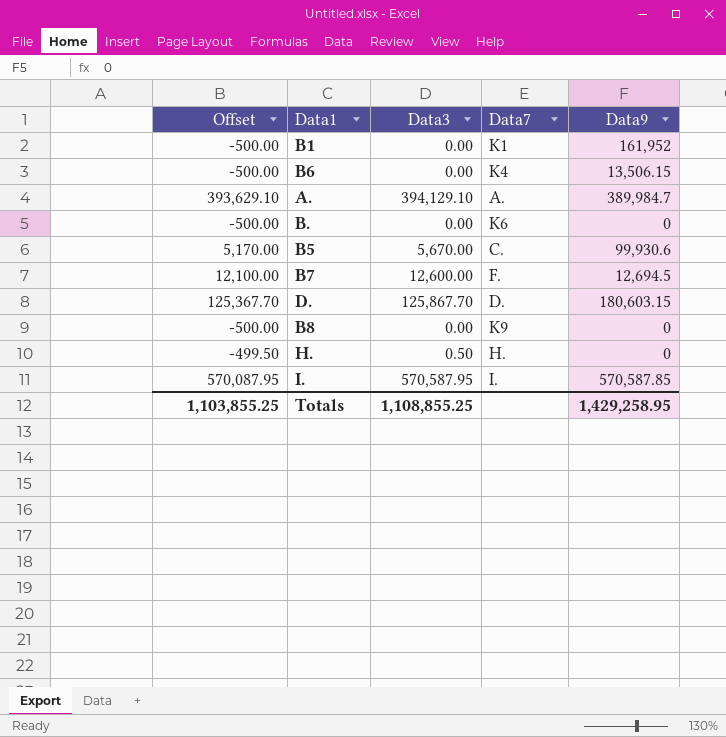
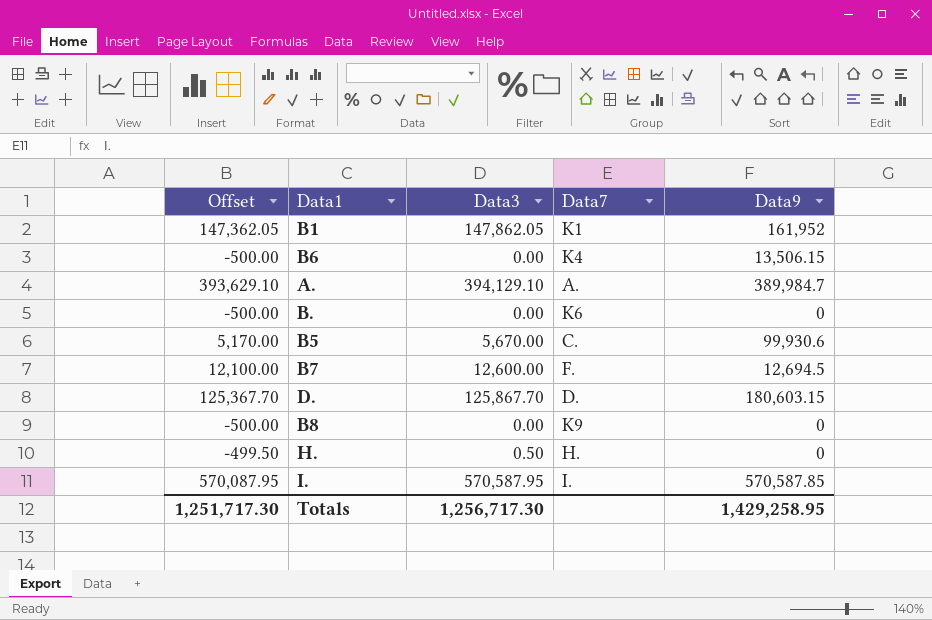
B1 | Offset: -500.00 -> 147,362.05
B1 | Data3: 0.00 -> 147,862.05
Totals | Offset: 1,103,855.25 -> 1,251,717.30
Totals | Data3: 1,108,855.25 -> 1,256,717.30

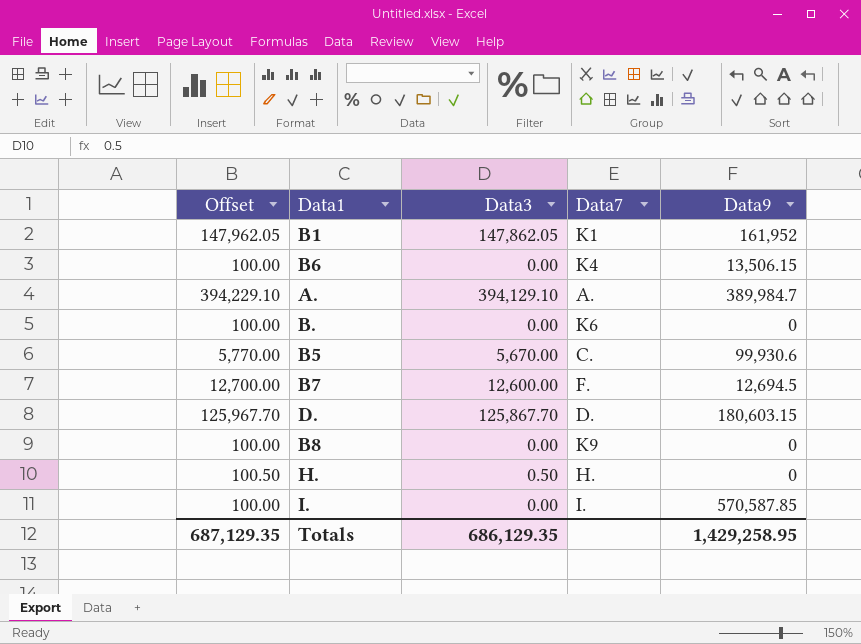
column Offset | formula: [Data3] - 500 -> [Data3] + 100
I. | Data3: 570,587.95 -> 0.00
Totals | Offset: 1,251,717.30 -> 687,129.35
Totals | Data3: 1,256,717.30 -> 686,129.35

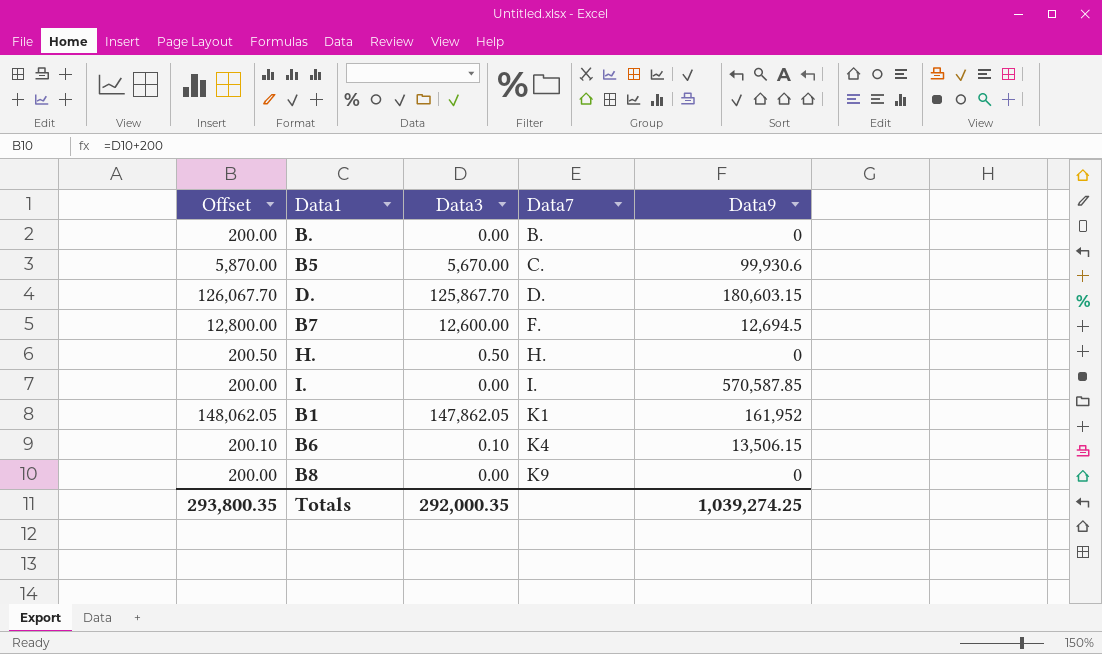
row order: none -> Data7 ascending
column Offset | formula: [Data3] + 100 -> [Data3] + 200
row A.: 394,229.10 | 394,129.10 | A. | 389,984.7 -> none
B. | Data7: K6 -> B.
B6 | Data3: 0.00 -> 0.10
Totals | Offset: 687,129.35 -> 293,800.35
Totals | Data3: 686,129.35 -> 292,000.35
Totals | Data9: 1,429,258.95 -> 1,039,274.25

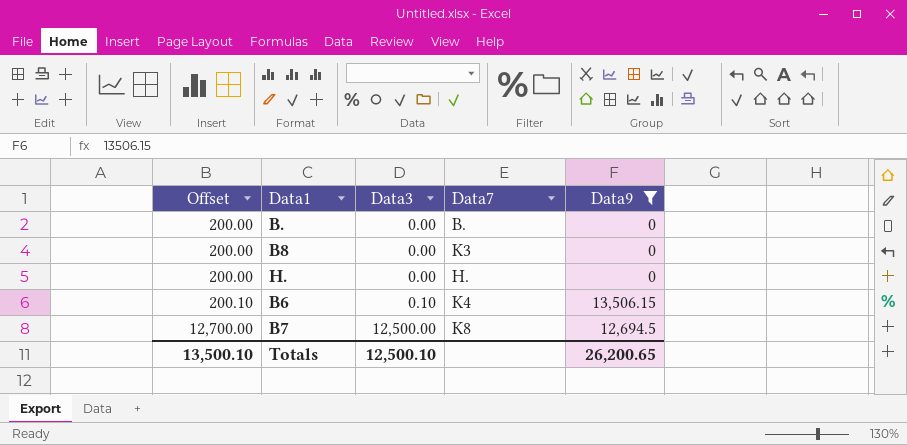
filter: none -> Data9 <= 13,506.15
row order: Data7 ascending -> Offset ascending
B8 | Data7: K9 -> K3
H. | Offset: 200.50 -> 200.00
H. | Data3: 0.50 -> 0.00
B7 | Offset: 12,800.00 -> 12,700.00
B7 | Data3: 12,600.00 -> 12,500.00
B7 | Data7: F. -> K8
Totals | Offset: 293,800.35 -> 13,500.10
Totals | Data3: 292,000.35 -> 12,500.10
Totals | Data9: 1,039,274.25 -> 26,200.65

